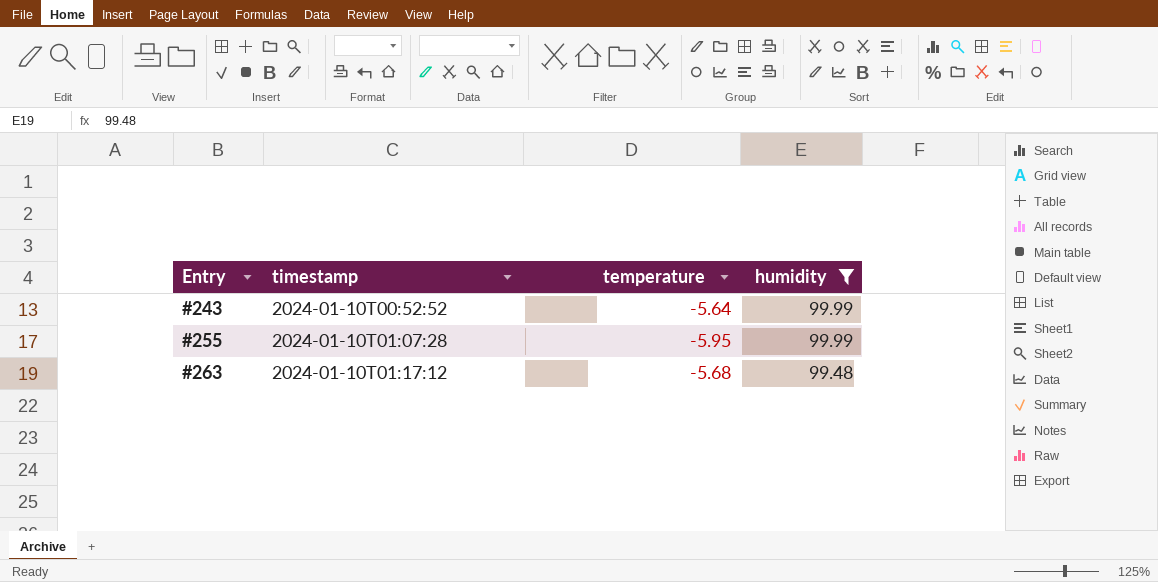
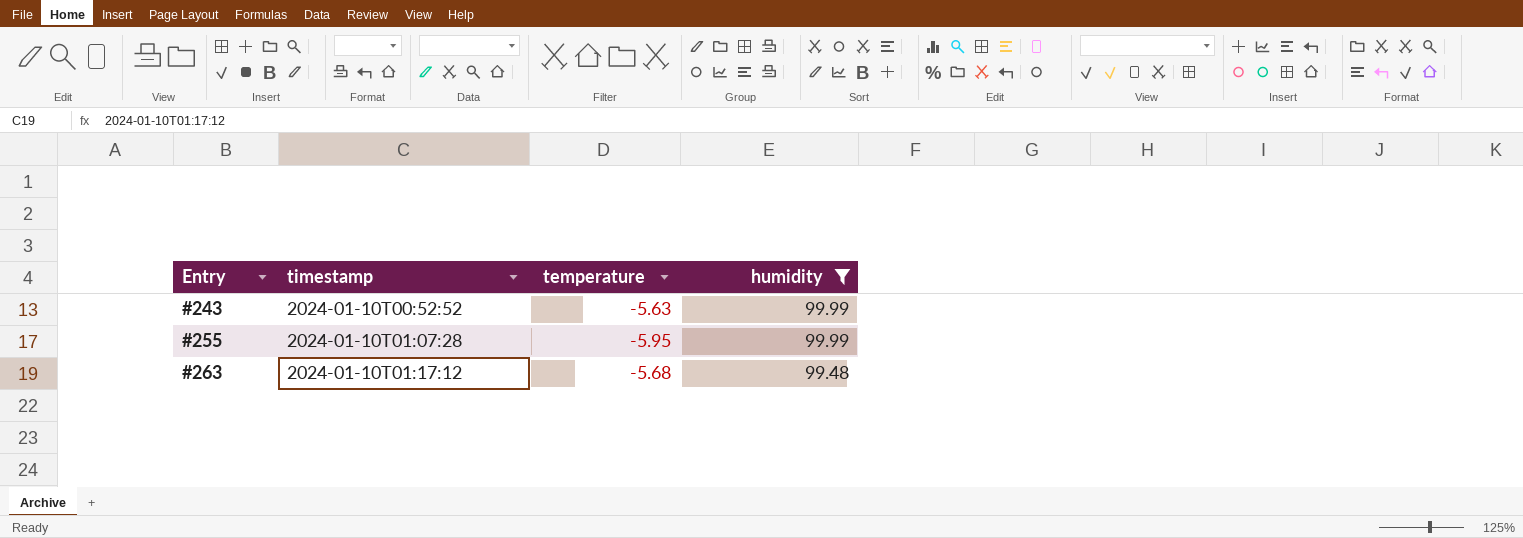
#243 | temperature: -5.64 -> -5.63

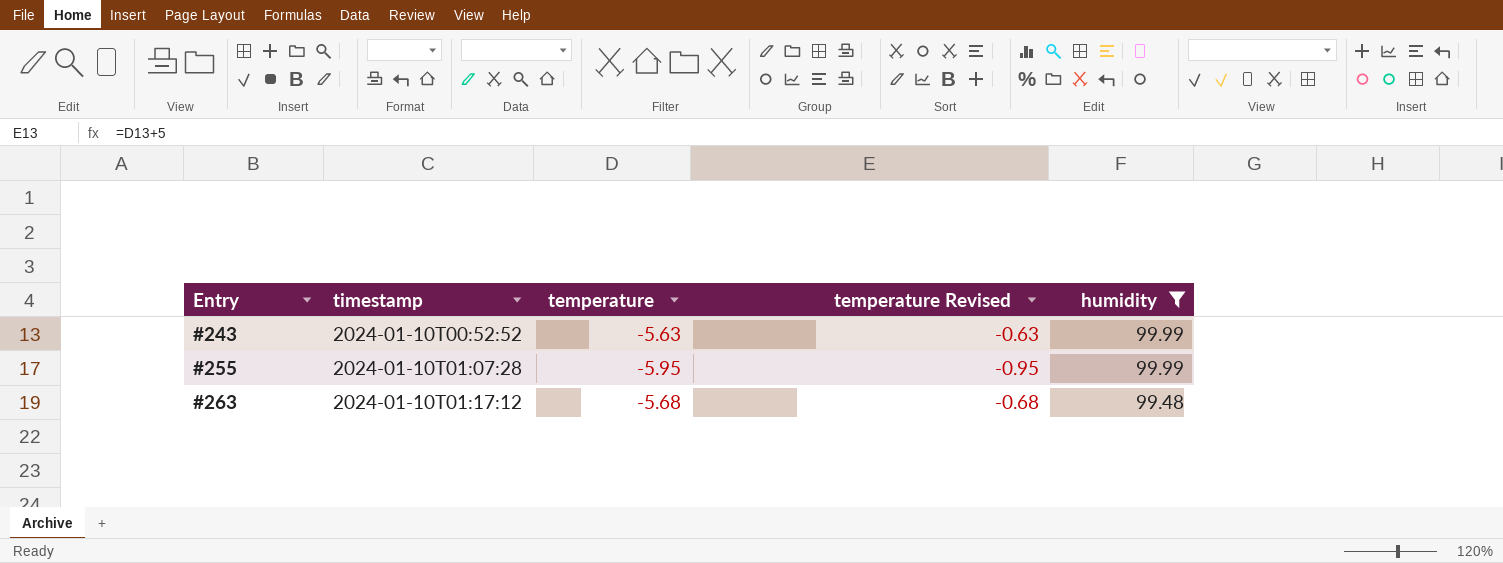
column temperature Revised | formula: none -> [temperature] + 5

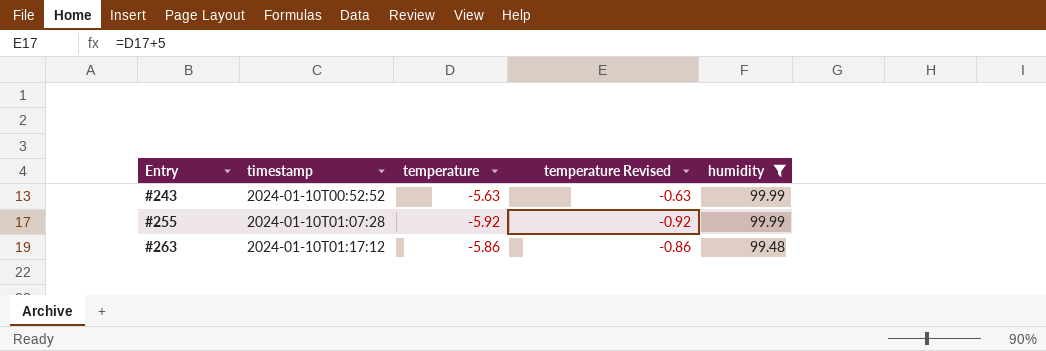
#255 | temperature: -5.95 -> -5.92
#255 | temperature Revised: -0.95 -> -0.92
#263 | temperature: -5.68 -> -5.86
#263 | temperature Revised: -0.68 -> -0.86

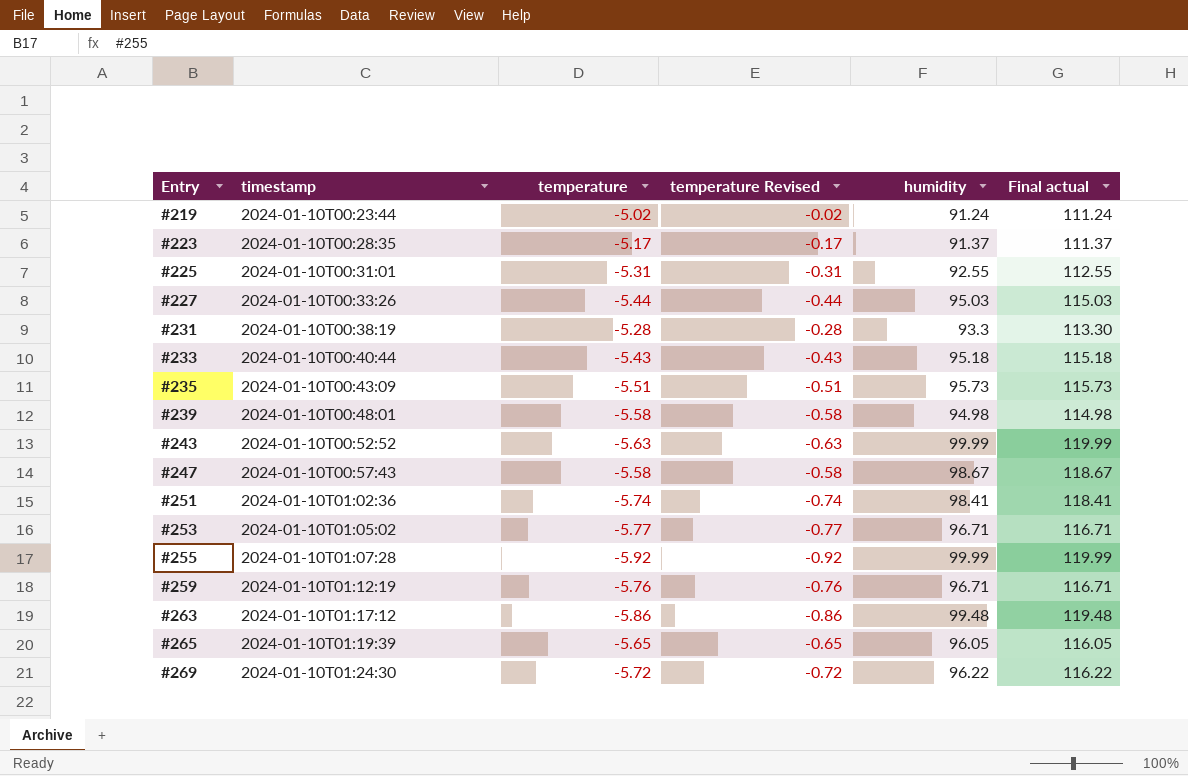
filter: humidity >= 99.48 -> none
column Final actual | formula: none -> [humidity] + 20

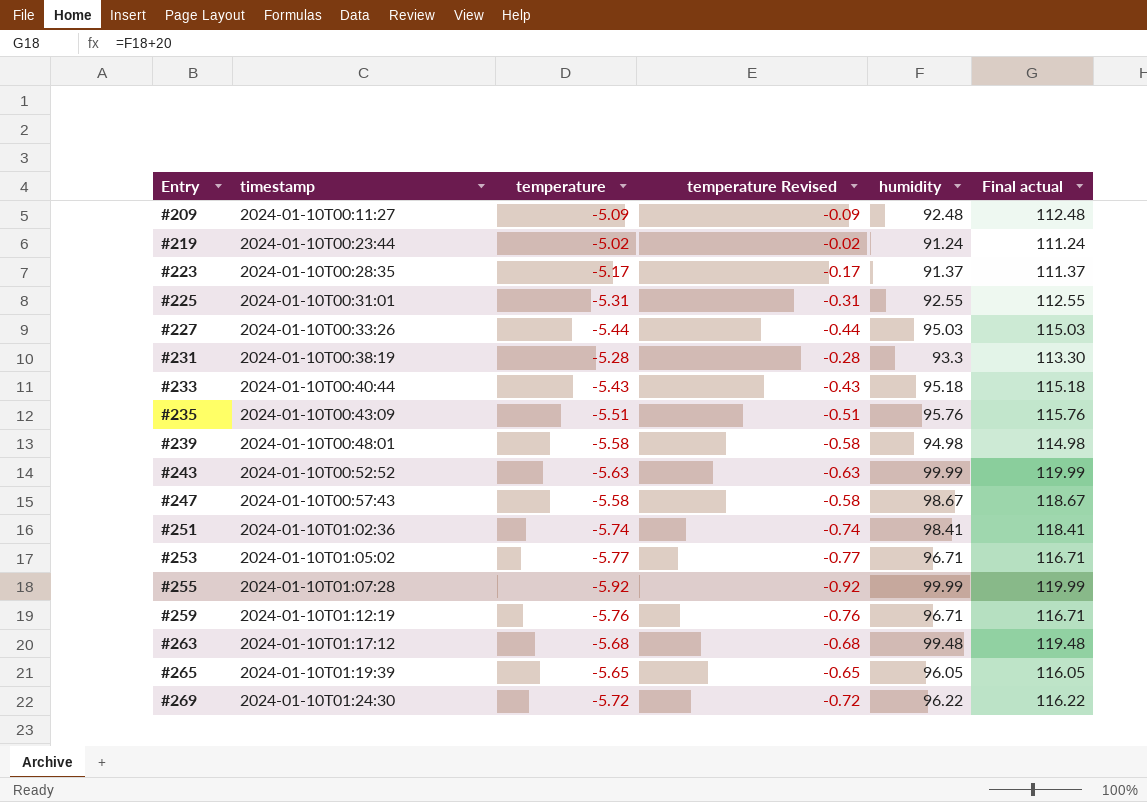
row #209: none -> 2024-01-10T00:11:27 | -5.09 | -0.09 | 92.48 | 112.48
#235 | humidity: 95.73 -> 95.76
#235 | Final actual: 115.73 -> 115.76
#263 | temperature: -5.86 -> -5.68
#263 | temperature Revised: -0.86 -> -0.68

